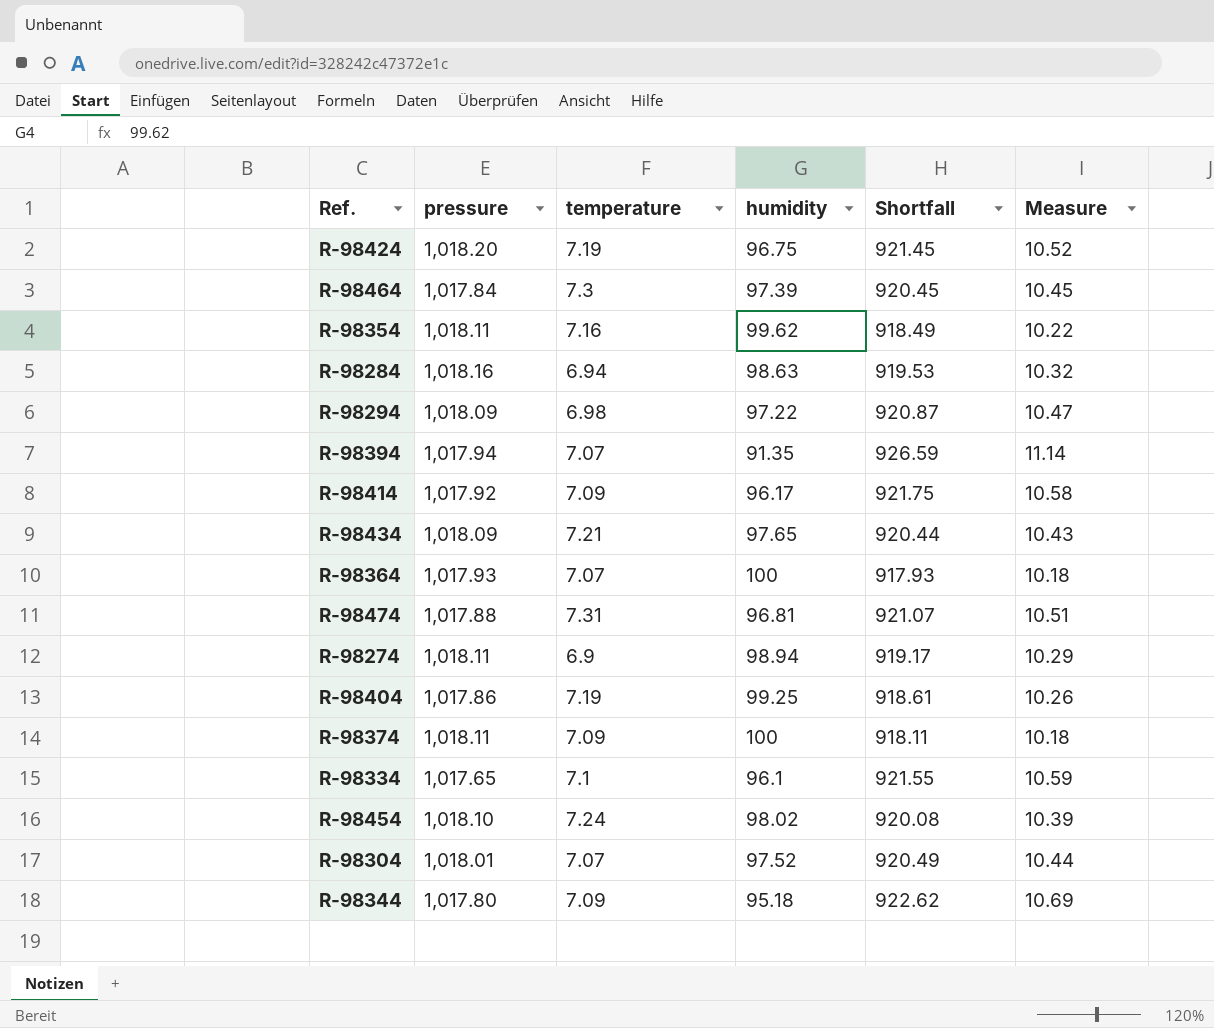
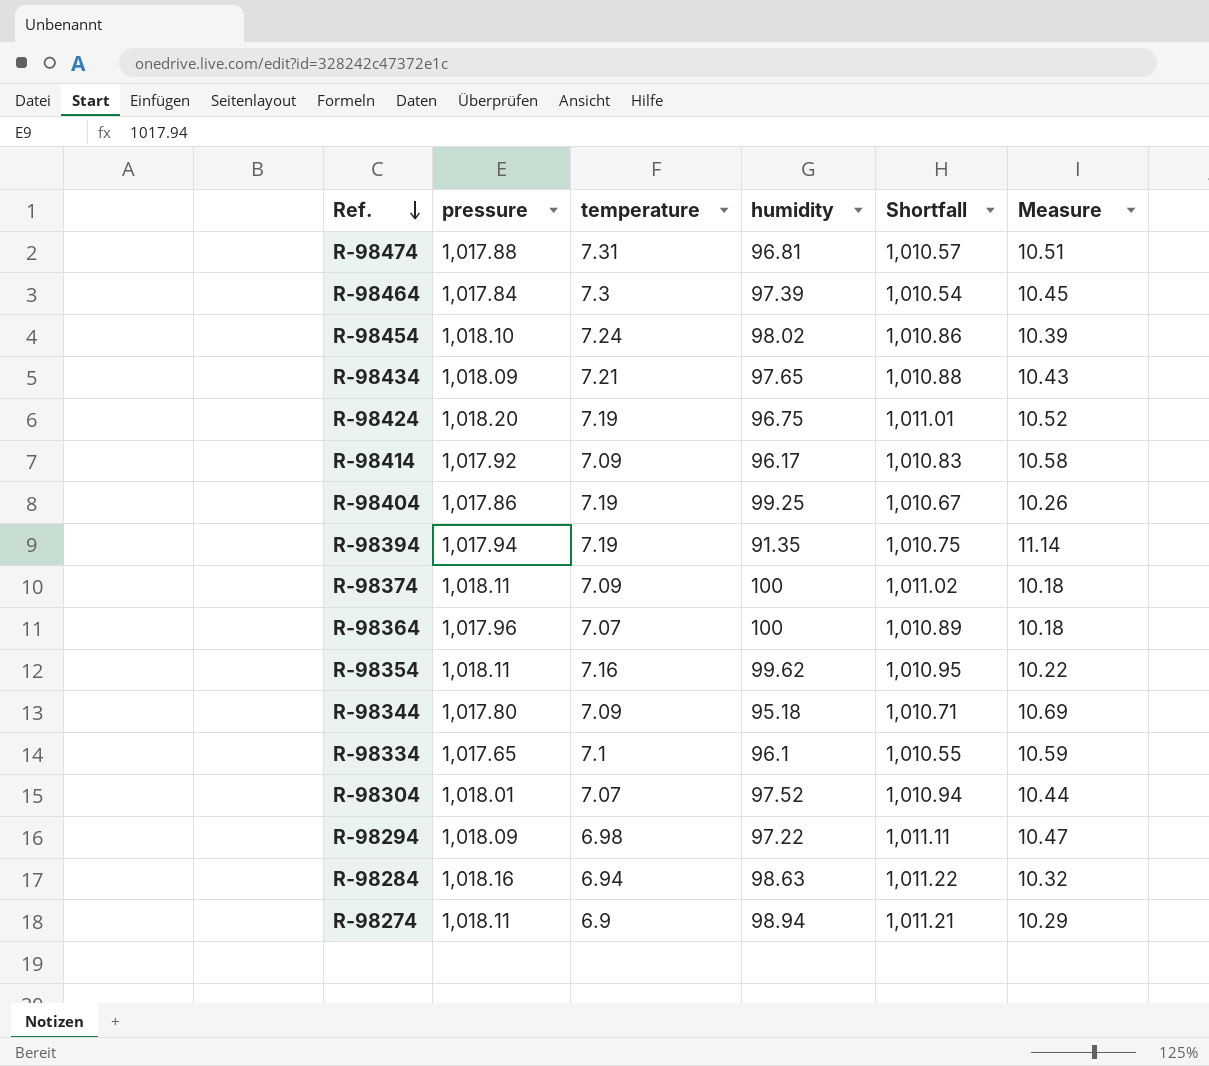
row order: none -> Ref. descending
column Shortfall | formula: [pressure] - [humidity] -> [pressure] - [temperature]
R-98394 | temperature: 7.07 -> 7.19
R-98364 | pressure: 1,017.93 -> 1,017.96

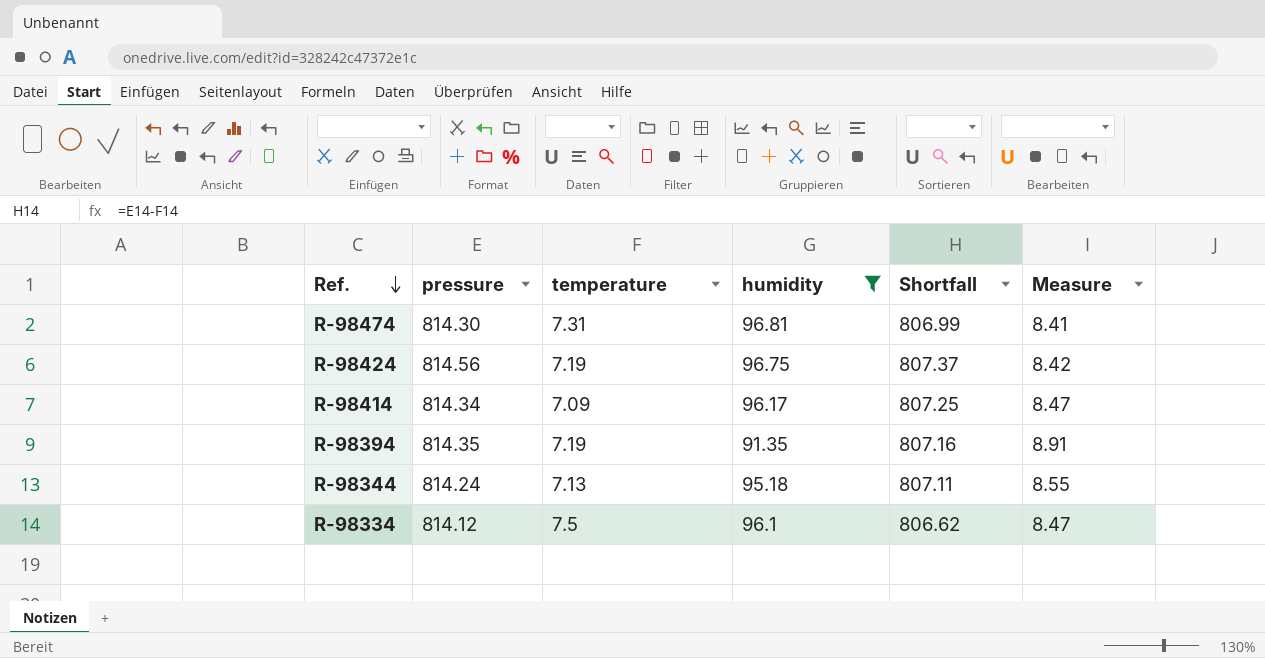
filter: none -> humidity <= 96.81
R-98474 | pressure: 1,017.88 -> 814.30
R-98474 | Shortfall: 1,010.57 -> 806.99
R-98474 | Measure: 10.51 -> 8.41
R-98424 | pressure: 1,018.20 -> 814.56
R-98424 | Shortfall: 1,011.01 -> 807.37
R-98424 | Measure: 10.52 -> 8.42
R-98414 | pressure: 1,017.92 -> 814.34
R-98414 | Shortfall: 1,010.83 -> 807.25
R-98414 | Measure: 10.58 -> 8.47
R-98394 | pressure: 1,017.94 -> 814.35
R-98394 | Shortfall: 1,010.75 -> 807.16
R-98394 | Measure: 11.14 -> 8.91
R-98344 | pressure: 1,017.80 -> 814.24
R-98344 | temperature: 7.09 -> 7.13
R-98344 | Shortfall: 1,010.71 -> 807.11
R-98344 | Measure: 10.69 -> 8.55
R-98334 | pressure: 1,017.65 -> 814.12
R-98334 | temperature: 7.1 -> 7.5
R-98334 | Shortfall: 1,010.55 -> 806.62
R-98334 | Measure: 10.59 -> 8.47

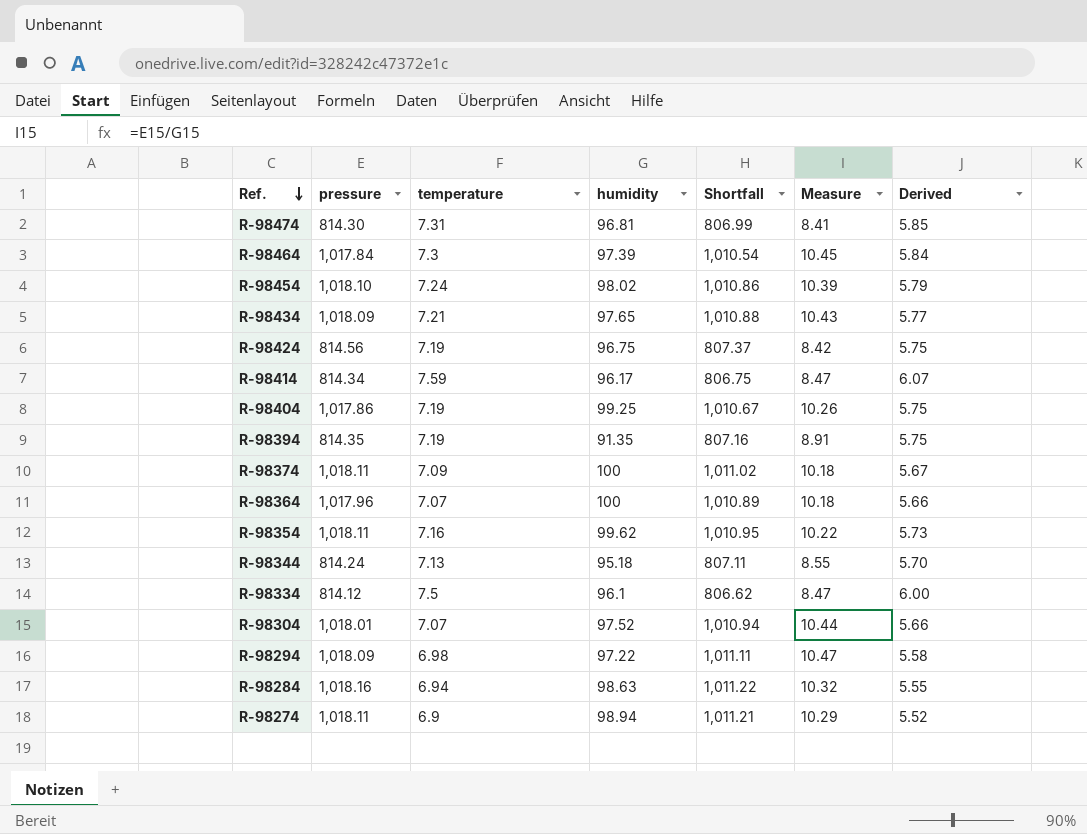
filter: humidity <= 96.81 -> none
column Derived | formula: none -> [temperature] * 0.8
R-98414 | temperature: 7.09 -> 7.59
R-98414 | Shortfall: 807.25 -> 806.75

